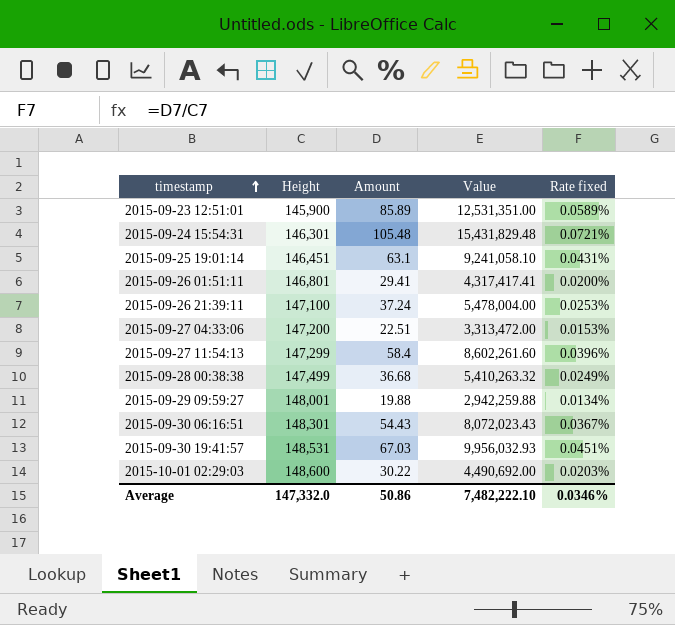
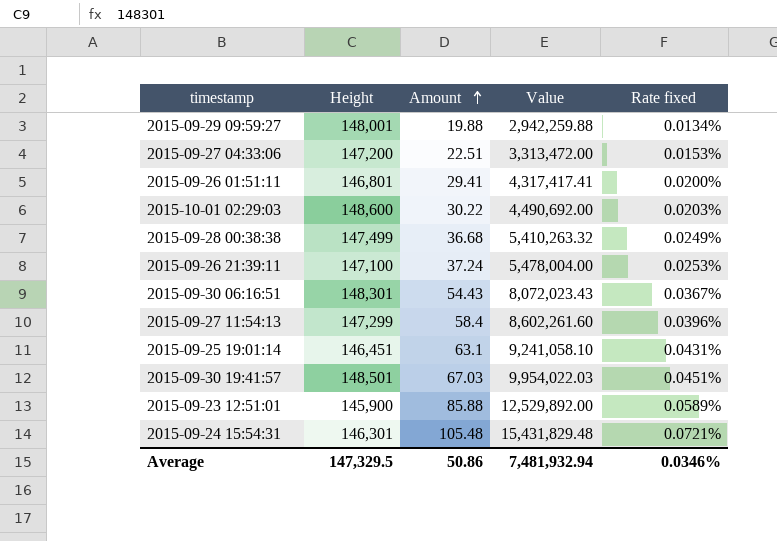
row order: timestamp ascending -> Amount ascending
2015-09-30 19:41:57 | Height: 148,531 -> 148,501
2015-09-30 19:41:57 | Value: 9,956,032.93 -> 9,954,022.03
2015-09-23 12:51:01 | Amount: 85.89 -> 85.88
2015-09-23 12:51:01 | Value: 12,531,351.00 -> 12,529,892.00
Average | Height: 147,332.0 -> 147,329.5
Average | Value: 7,482,222.10 -> 7,481,932.94

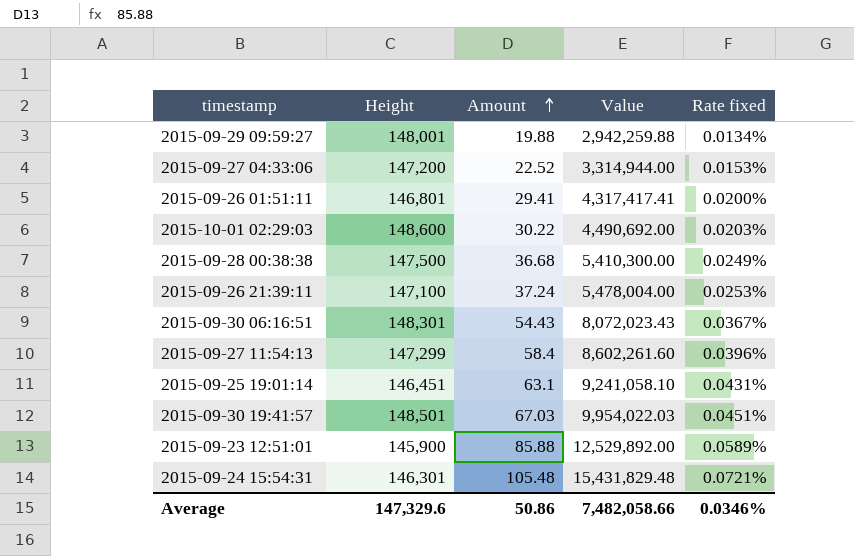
2015-09-27 04:33:06 | Amount: 22.51 -> 22.52
2015-09-27 04:33:06 | Value: 3,313,472.00 -> 3,314,944.00
2015-09-28 00:38:38 | Height: 147,499 -> 147,500
2015-09-28 00:38:38 | Value: 5,410,263.32 -> 5,410,300.00
Average | Height: 147,329.5 -> 147,329.6
Average | Value: 7,481,932.94 -> 7,482,058.66

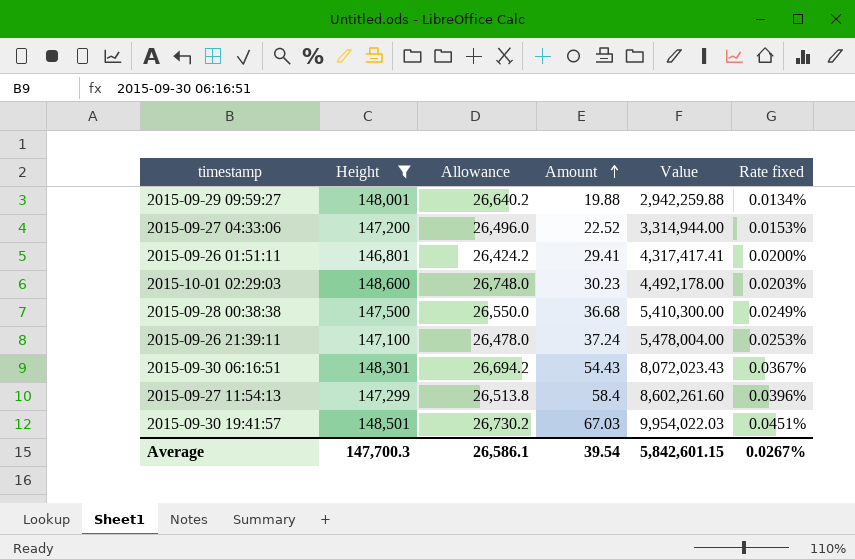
filter: none -> Height >= 146,801
column Allowance | formula: none -> [Height] * 0.18
2015-10-01 02:29:03 | Amount: 30.22 -> 30.23
2015-10-01 02:29:03 | Value: 4,490,692.00 -> 4,492,178.00
Average | Height: 147,329.6 -> 147,700.3
Average | Amount: 50.86 -> 39.54
Average | Value: 7,482,058.66 -> 5,842,601.15
Average | Rate fixed: 0.0346% -> 0.0267%

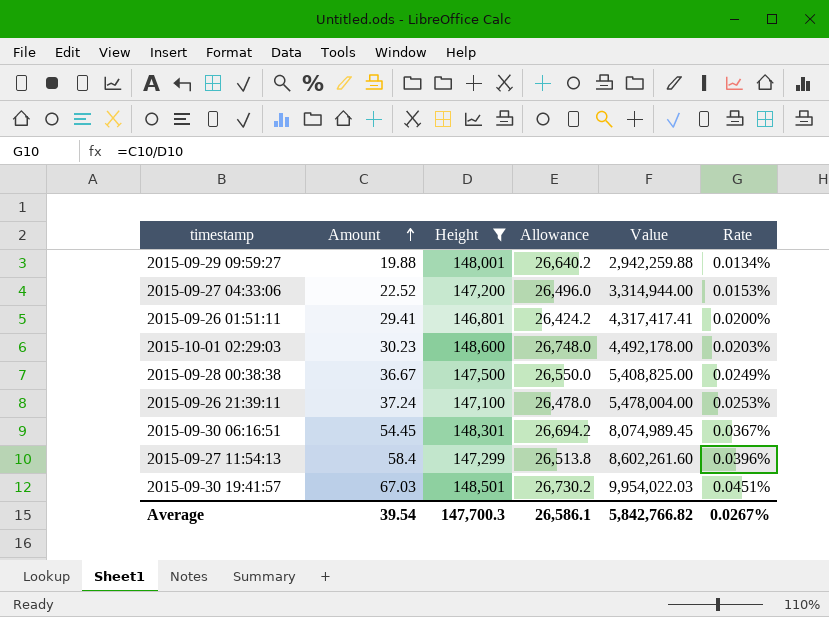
column Amount | position: 4 -> 2
column name: Rate fixed -> Rate
2015-09-28 00:38:38 | Amount: 36.68 -> 36.67
2015-09-28 00:38:38 | Value: 5,410,300.00 -> 5,408,825.00
2015-09-30 06:16:51 | Amount: 54.43 -> 54.45
2015-09-30 06:16:51 | Value: 8,072,023.43 -> 8,074,989.45
Average | Value: 5,842,601.15 -> 5,842,766.82

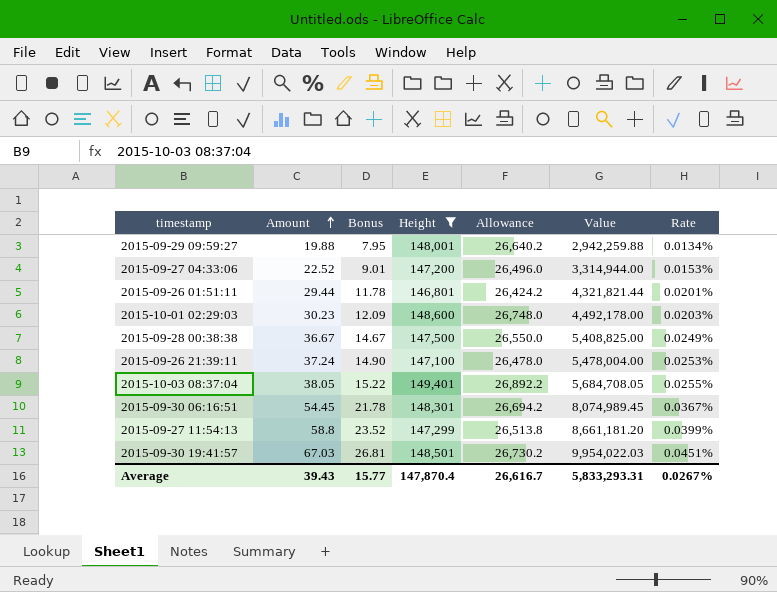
column Bonus | formula: none -> [Amount] * 0.4
2015-09-26 01:51:11 | Amount: 29.41 -> 29.44
2015-09-26 01:51:11 | Value: 4,317,417.41 -> 4,321,821.44
2015-09-26 01:51:11 | Rate: 0.0200% -> 0.0201%
row 2015-10-03 08:37:04: none -> 38.05 | 15.22 | 149,401 | 26,892.2 | 5,684,708.05 | 0.0255%
2015-09-27 11:54:13 | Amount: 58.4 -> 58.8
2015-09-27 11:54:13 | Value: 8,602,261.60 -> 8,661,181.20
2015-09-27 11:54:13 | Rate: 0.0396% -> 0.0399%
Average | Amount: 39.54 -> 39.43
Average | Height: 147,700.3 -> 147,870.4
Average | Allowance: 26,586.1 -> 26,616.7
Average | Value: 5,842,766.82 -> 5,833,293.31

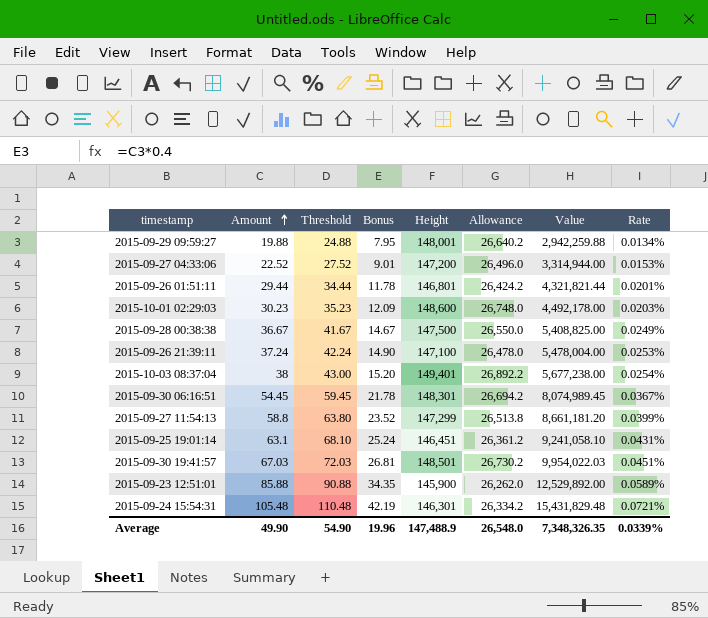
filter: Height >= 146,801 -> none
column Threshold | formula: none -> [Amount] + 5
2015-10-03 08:37:04 | Amount: 38.05 -> 38
2015-10-03 08:37:04 | Bonus: 15.22 -> 15.20
2015-10-03 08:37:04 | Value: 5,684,708.05 -> 5,677,238.00
2015-10-03 08:37:04 | Rate: 0.0255% -> 0.0254%
Average | Amount: 39.43 -> 49.90
Average | Bonus: 15.77 -> 19.96
Average | Height: 147,870.4 -> 147,488.9
Average | Allowance: 26,616.7 -> 26,548.0
Average | Value: 5,833,293.31 -> 7,348,326.35
Average | Rate: 0.0267% -> 0.0339%

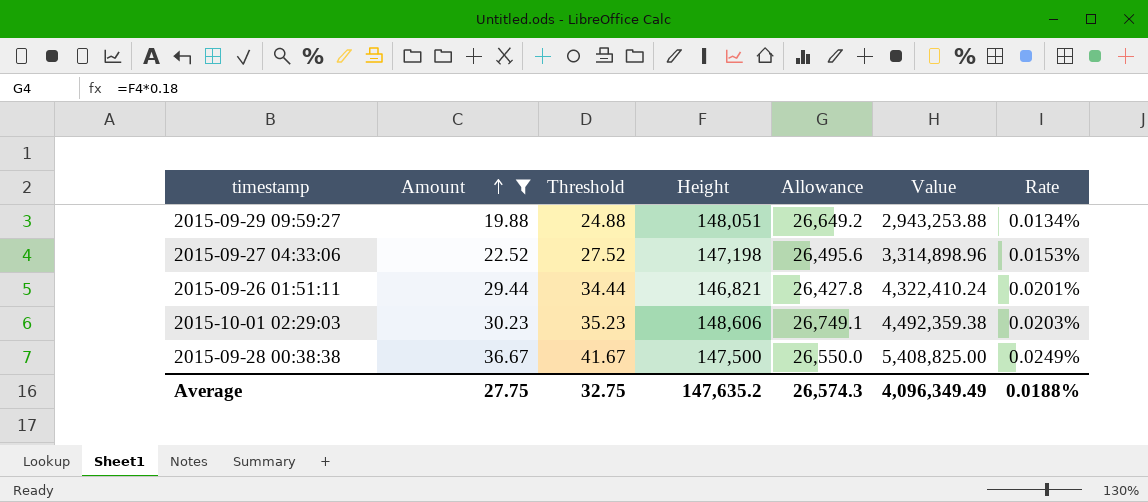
filter: none -> Amount <= 36.67
column Bonus | formula: [Amount] * 0.4 -> none
2015-09-29 09:59:27 | Height: 148,001 -> 148,051
2015-09-29 09:59:27 | Allowance: 26,640.2 -> 26,649.2
2015-09-29 09:59:27 | Value: 2,942,259.88 -> 2,943,253.88
2015-09-27 04:33:06 | Height: 147,200 -> 147,198
2015-09-27 04:33:06 | Allowance: 26,496.0 -> 26,495.6
2015-09-27 04:33:06 | Value: 3,314,944.00 -> 3,314,898.96
2015-09-26 01:51:11 | Height: 146,801 -> 146,821
2015-09-26 01:51:11 | Allowance: 26,424.2 -> 26,427.8
2015-09-26 01:51:11 | Value: 4,321,821.44 -> 4,322,410.24
2015-10-01 02:29:03 | Height: 148,600 -> 148,606
2015-10-01 02:29:03 | Allowance: 26,748.0 -> 26,749.1
2015-10-01 02:29:03 | Value: 4,492,178.00 -> 4,492,359.38
Average | Amount: 49.90 -> 27.75
Average | Threshold: 54.90 -> 32.75
Average | Height: 147,488.9 -> 147,635.2
Average | Allowance: 26,548.0 -> 26,574.3
Average | Value: 7,348,326.35 -> 4,096,349.49
Average | Rate: 0.0339% -> 0.0188%

